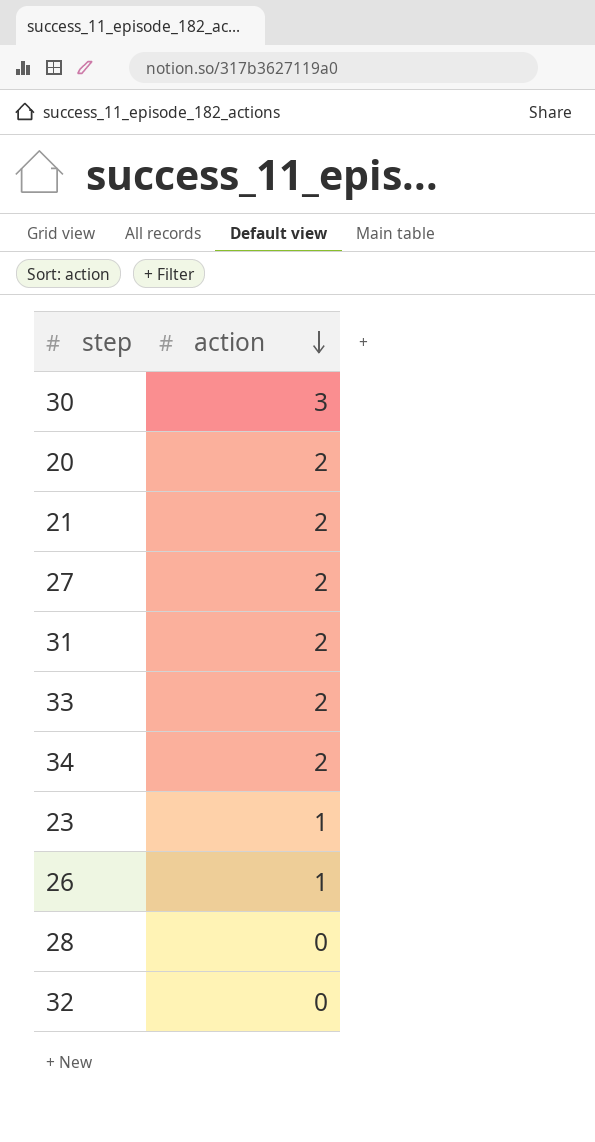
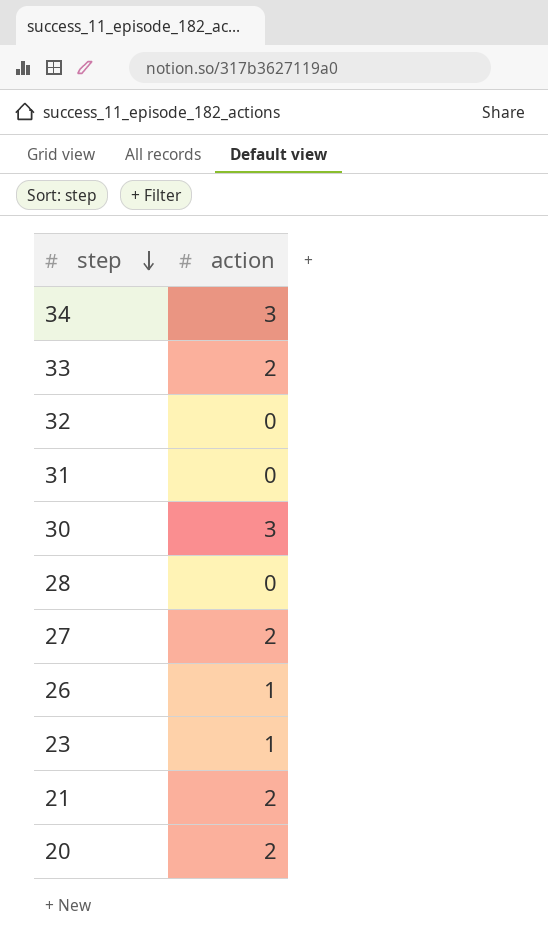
row order: action descending -> step descending
34 | action: 2 -> 3
31 | action: 2 -> 0

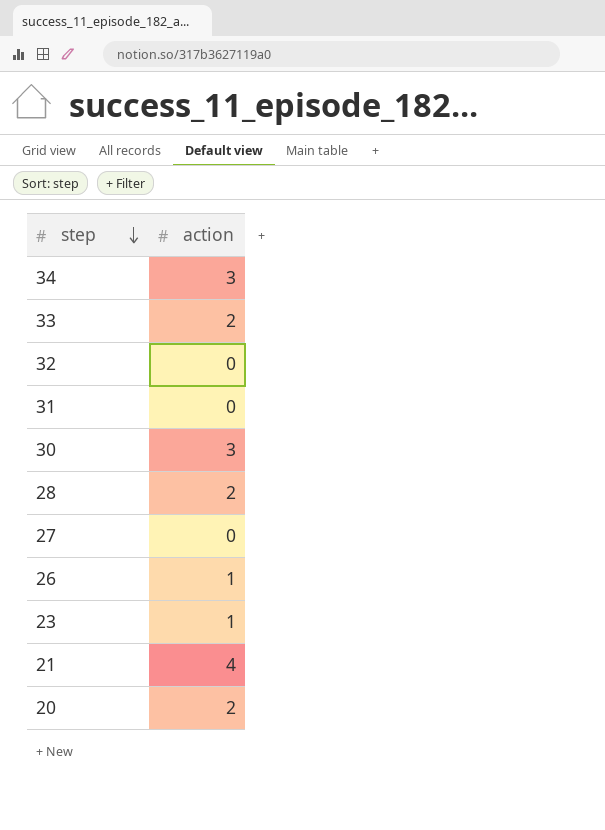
28 | action: 0 -> 2
27 | action: 2 -> 0
21 | action: 2 -> 4

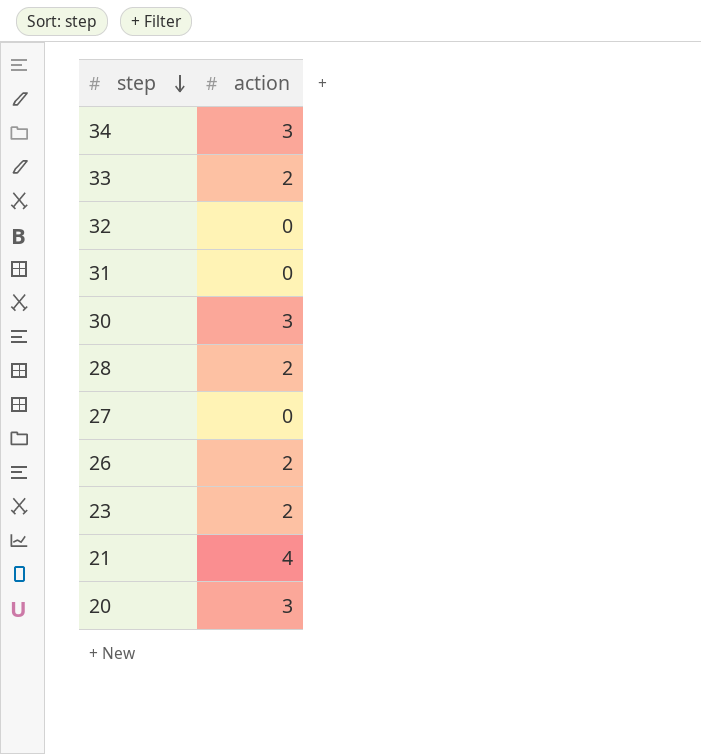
26 | action: 1 -> 2
23 | action: 1 -> 2
20 | action: 2 -> 3

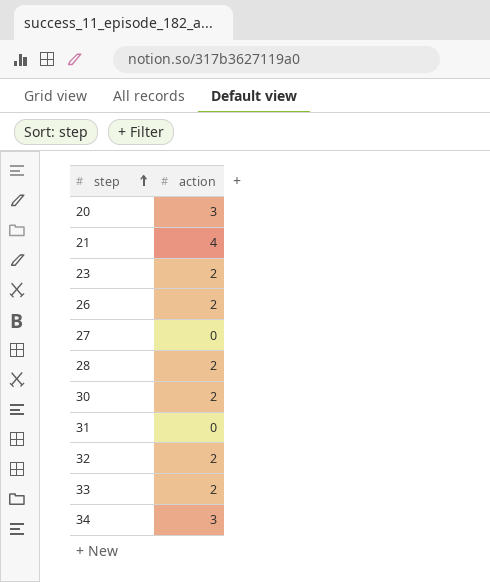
row order: step descending -> step ascending
30 | action: 3 -> 2
32 | action: 0 -> 2

